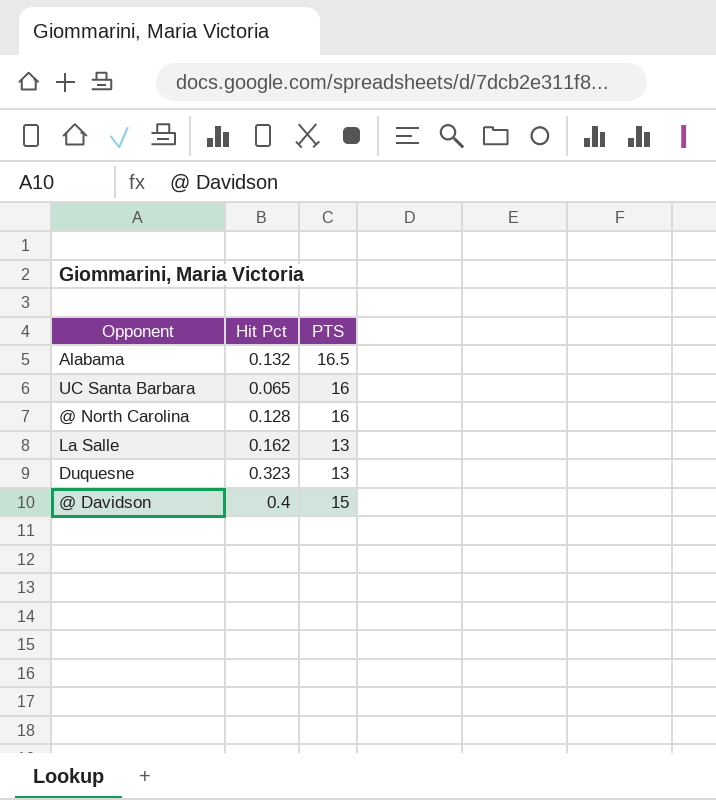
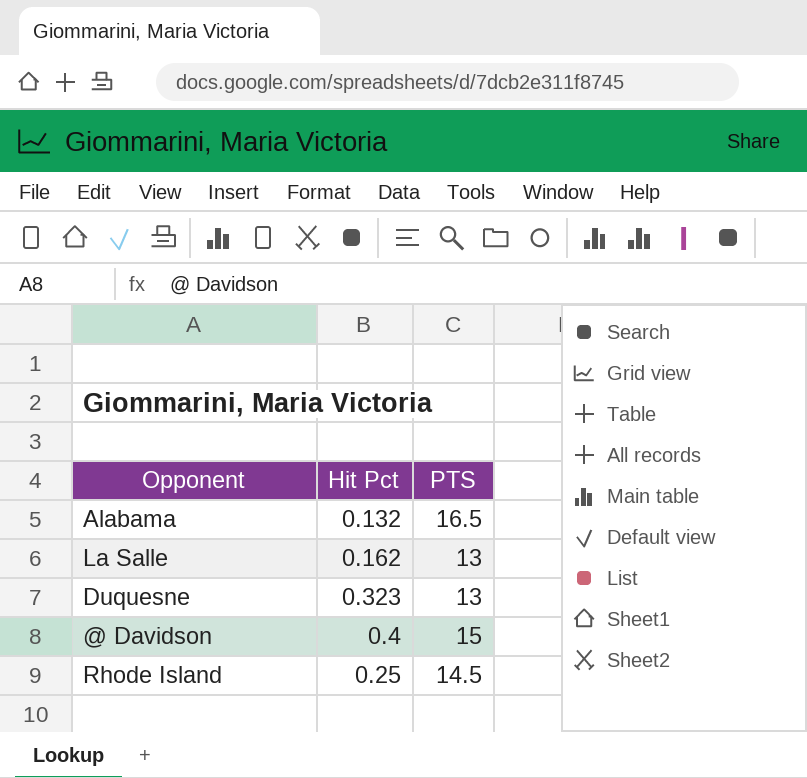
row UC Santa Barbara: 0.065 | 16 -> none
row @ North Carolina: 0.128 | 16 -> none
row Rhode Island: none -> 0.25 | 14.5

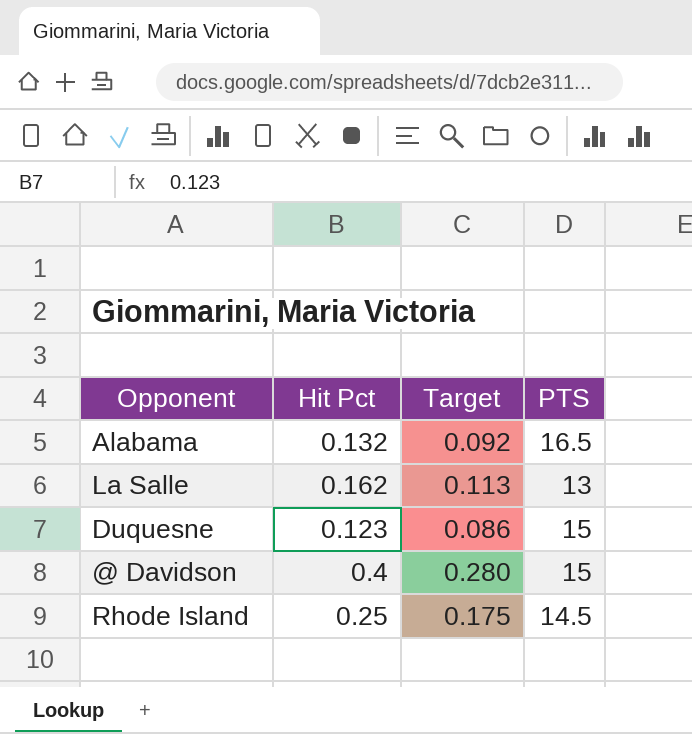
column Target | formula: none -> [Hit Pct] * 0.7
Duquesne | Hit Pct: 0.323 -> 0.123
Duquesne | PTS: 13 -> 15

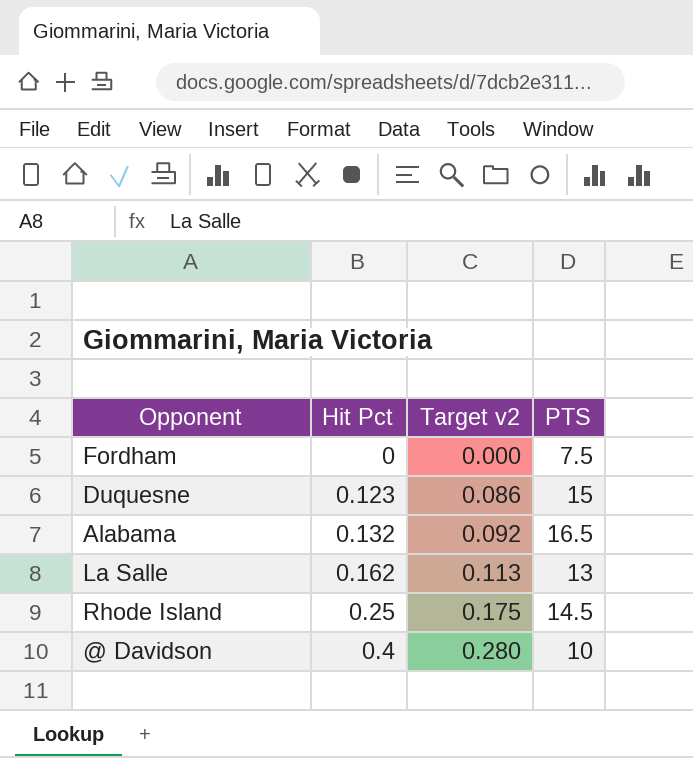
row order: none -> Hit Pct ascending
column name: Target -> Target v2
row Fordham: none -> 0 | 0.000 | 7.5
@ Davidson | PTS: 15 -> 10

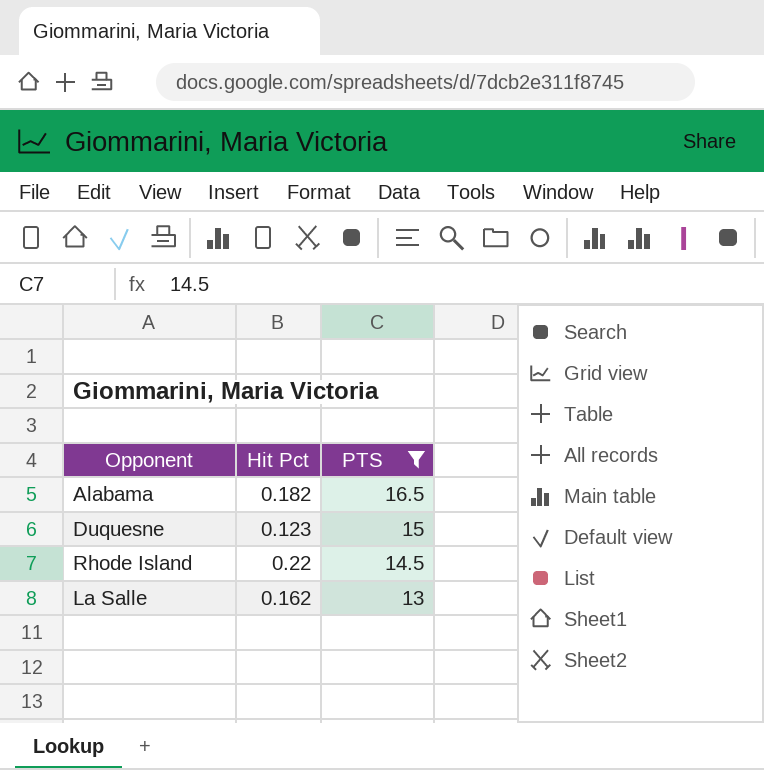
filter: none -> PTS >= 13
row order: Hit Pct ascending -> PTS descending
column Target v2 | formula: [Hit Pct] * 0.7 -> none
Alabama | Hit Pct: 0.132 -> 0.182
Rhode Island | Hit Pct: 0.25 -> 0.22

